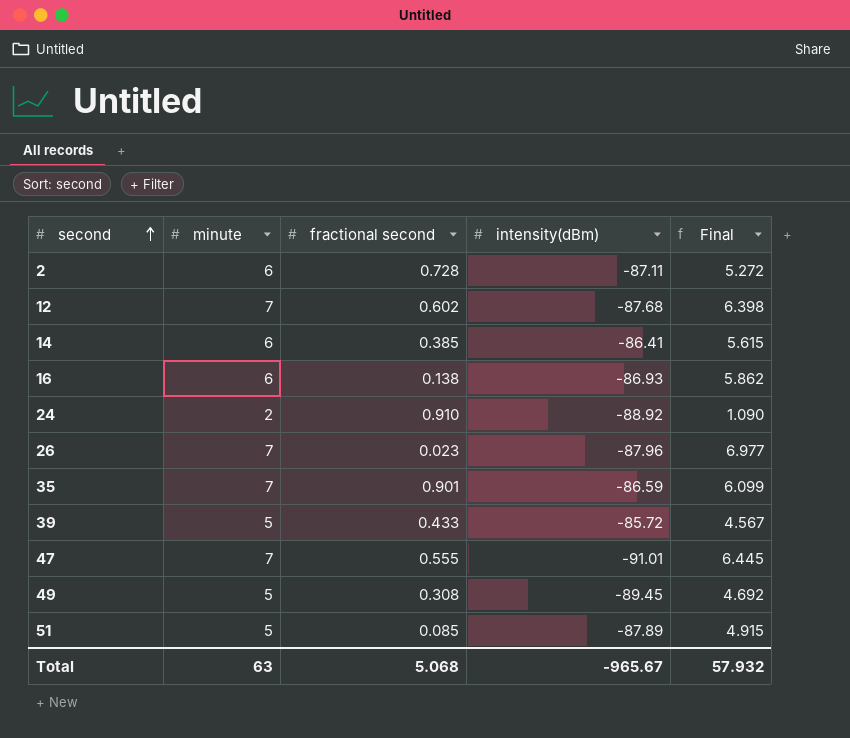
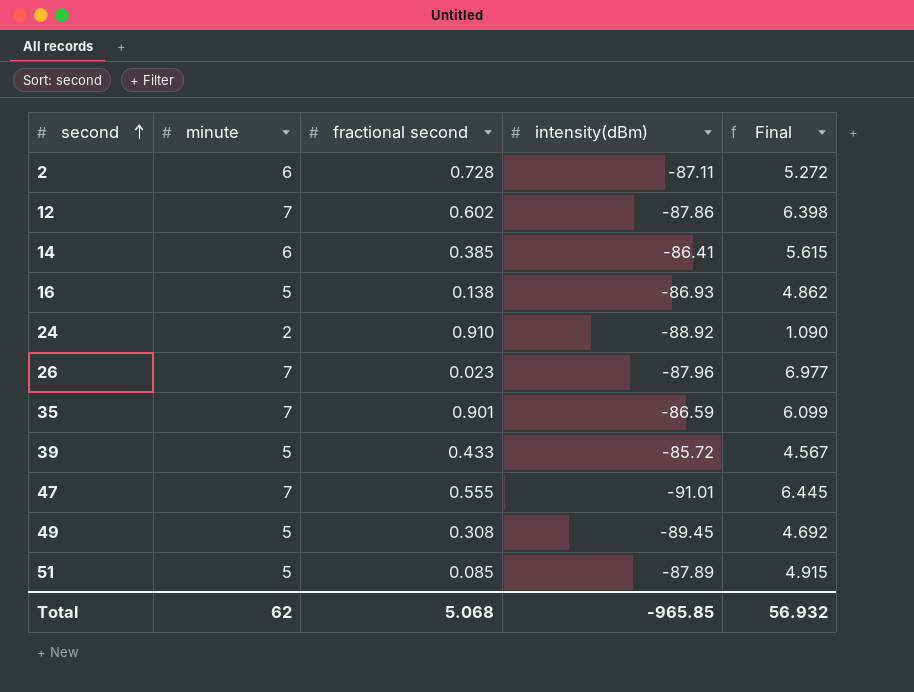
12 | intensity(dBm): -87.68 -> -87.86
16 | minute: 6 -> 5
16 | Final: 5.862 -> 4.862
Total | minute: 63 -> 62
Total | intensity(dBm): -965.67 -> -965.85
Total | Final: 57.932 -> 56.932

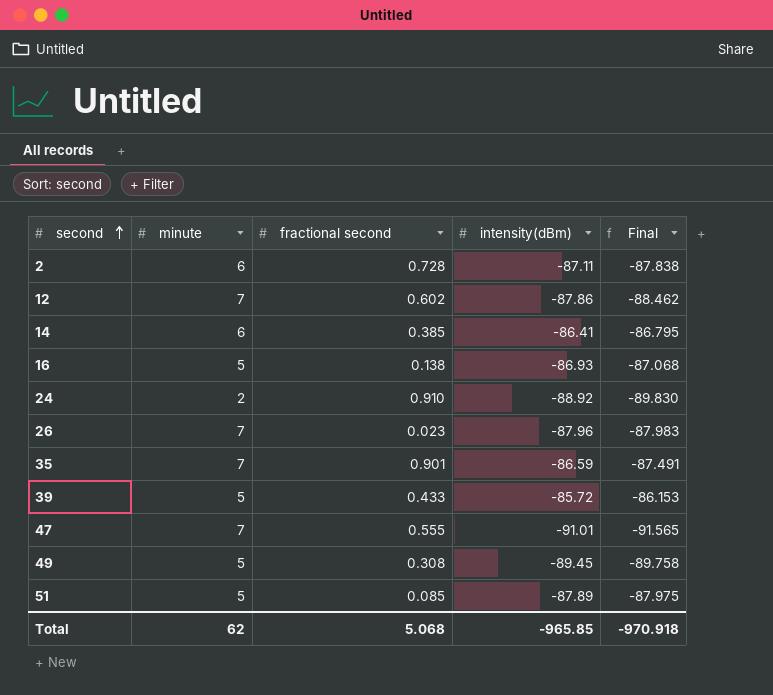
column Final | formula: [minute] - [fractional second] -> [intensity(dBm)] - [fractional second]
Total | Final: 56.932 -> -970.918

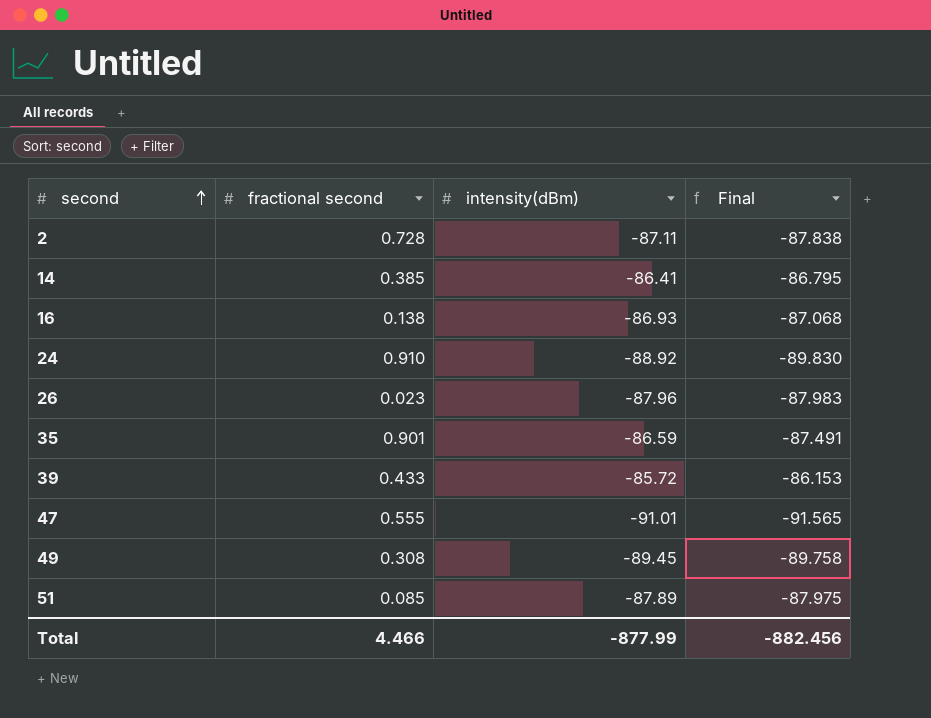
column minute | position: 2 -> none
row 12: 7 | 0.602 | -87.86 | -88.462 -> none
Total | fractional second: 5.068 -> 4.466
Total | intensity(dBm): -965.85 -> -877.99
Total | Final: -970.918 -> -882.456

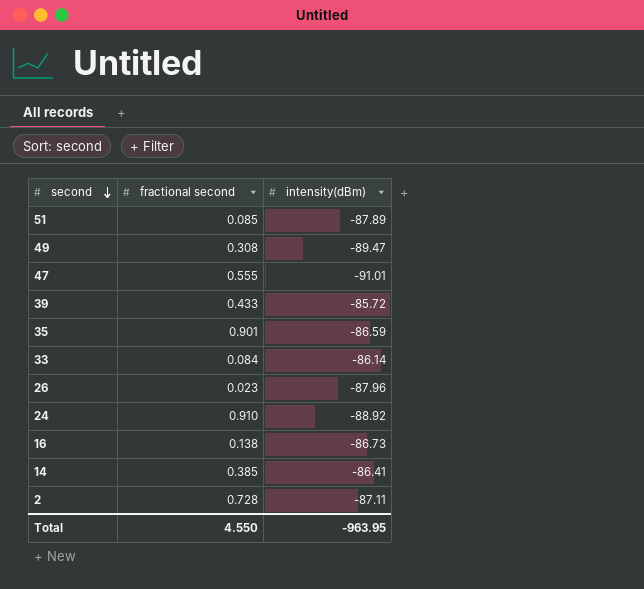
row order: second ascending -> second descending
column Final | formula: [intensity(dBm)] - [fractional second] -> none
49 | intensity(dBm): -89.45 -> -89.47
row 33: none -> 0.084 | -86.14
16 | intensity(dBm): -86.93 -> -86.73
Total | fractional second: 4.466 -> 4.550
Total | intensity(dBm): -877.99 -> -963.95

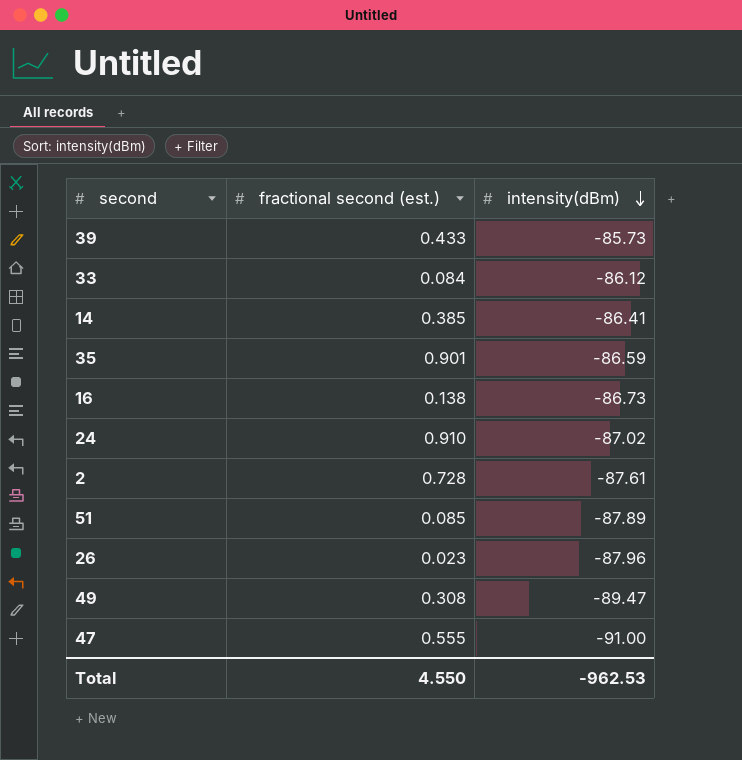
row order: second descending -> intensity(dBm) descending
column name: fractional second -> fractional second (est.)
39 | intensity(dBm): -85.72 -> -85.73
33 | intensity(dBm): -86.14 -> -86.12
24 | intensity(dBm): -88.92 -> -87.02
2 | intensity(dBm): -87.11 -> -87.61
47 | intensity(dBm): -91.01 -> -91.00
Total | intensity(dBm): -963.95 -> -962.53

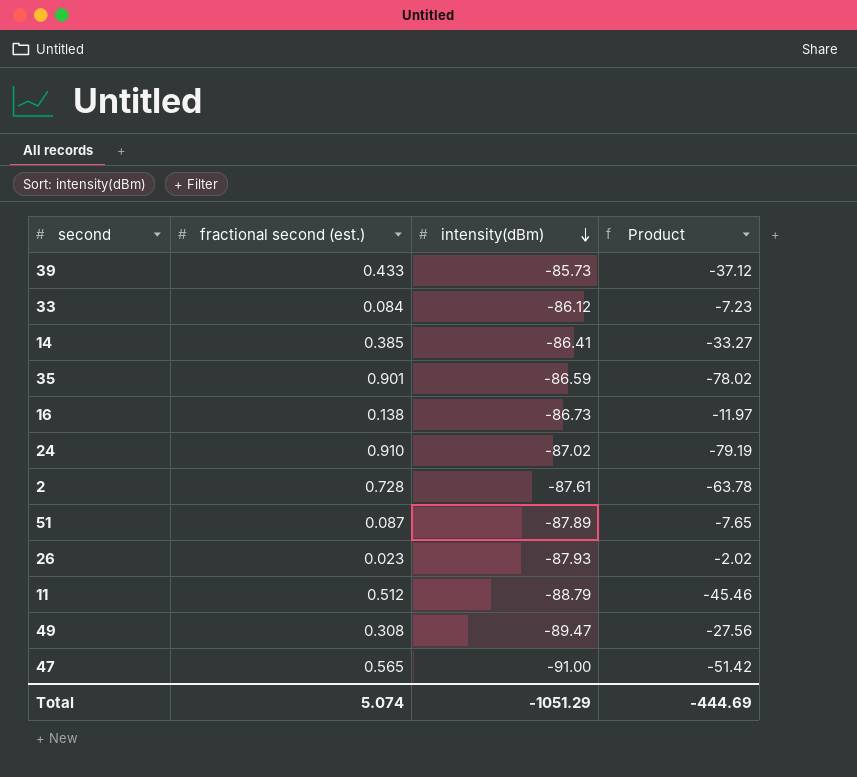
column Product | formula: none -> [fractional second (est.)] * [intensity(dBm)]
51 | fractional second (est.): 0.085 -> 0.087
26 | intensity(dBm): -87.96 -> -87.93
row 11: none -> 0.512 | -88.79 | -45.46
47 | fractional second (est.): 0.555 -> 0.565
Total | fractional second (est.): 4.550 -> 5.074
Total | intensity(dBm): -962.53 -> -1051.29

